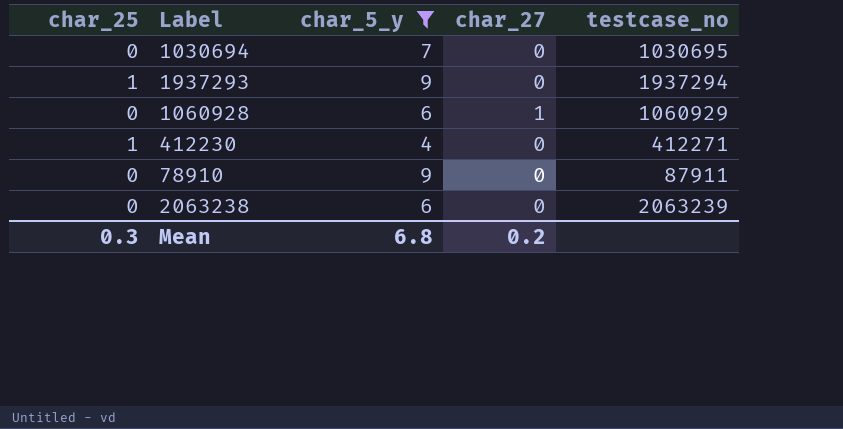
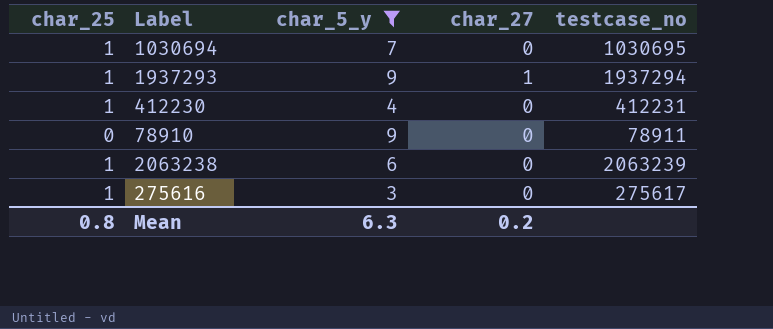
row 1060928: 0 | 6 | 1 | 1060929 -> none
1030694 | char_25: 0 -> 1
1937293 | char_27: 0 -> 1
412230 | testcase_no: 412271 -> 412231
78910 | testcase_no: 87911 -> 78911
2063238 | char_25: 0 -> 1
row 275616: none -> 1 | 3 | 0 | 275617
Mean | char_25: 0.3 -> 0.8
Mean | char_5_y: 6.8 -> 6.3

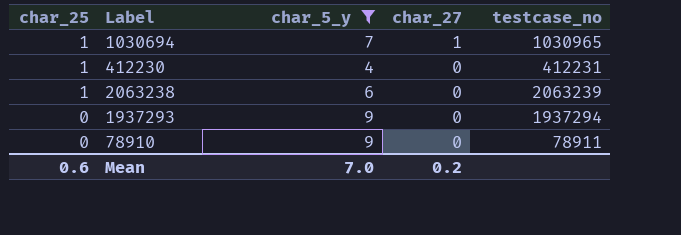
row order: none -> char_25 descending
row 275616: 1 | 3 | 0 | 275617 -> none
1030694 | char_27: 0 -> 1
1030694 | testcase_no: 1030695 -> 1030965
1937293 | char_25: 1 -> 0
1937293 | char_27: 1 -> 0
Mean | char_25: 0.8 -> 0.6
Mean | char_5_y: 6.3 -> 7.0

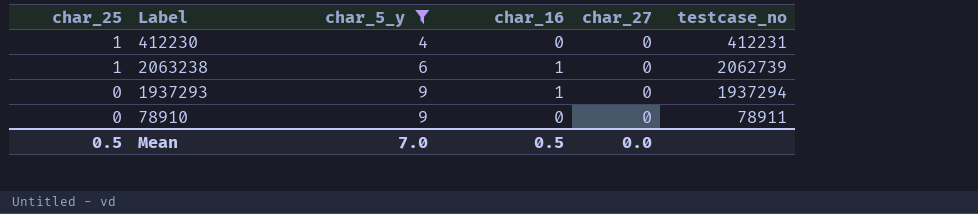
column char_16 | position: none -> 4
row 1030694: 1 | 7 | 1 | 1030965 -> none
2063238 | testcase_no: 2063239 -> 2062739
Mean | char_25: 0.6 -> 0.5
Mean | char_27: 0.2 -> 0.0

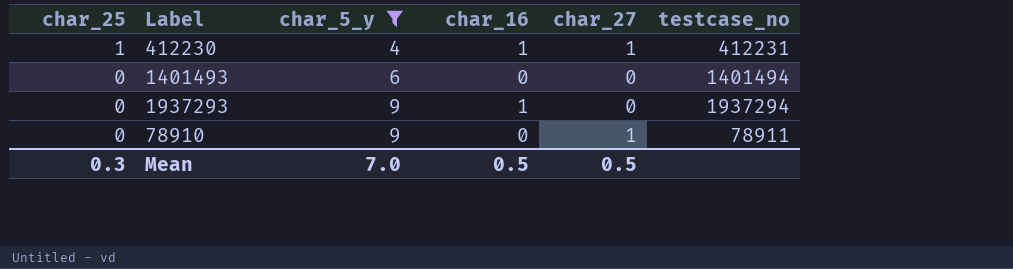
row 2063238: 1 | 6 | 1 | 0 | 2062739 -> none
412230 | char_16: 0 -> 1
412230 | char_27: 0 -> 1
row 1401493: none -> 0 | 6 | 0 | 0 | 1401494
78910 | char_27: 0 -> 1
Mean | char_25: 0.5 -> 0.3
Mean | char_27: 0.0 -> 0.5

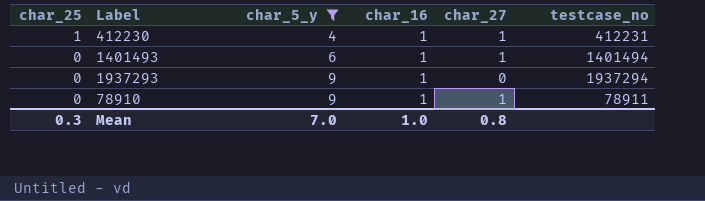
1401493 | char_16: 0 -> 1
1401493 | char_27: 0 -> 1
78910 | char_16: 0 -> 1
Mean | char_16: 0.5 -> 1.0
Mean | char_27: 0.5 -> 0.8

